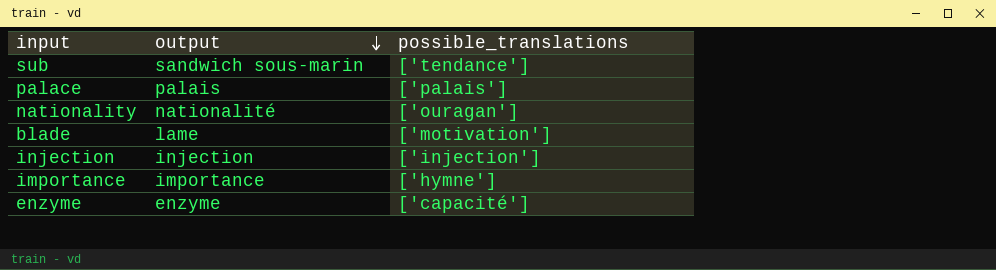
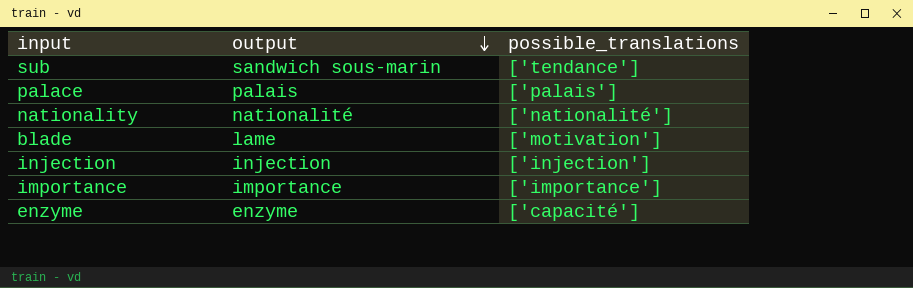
nationality | possible_translations: ['ouragan'] -> ['nationalité']
importance | possible_translations: ['hymne'] -> ['importance']

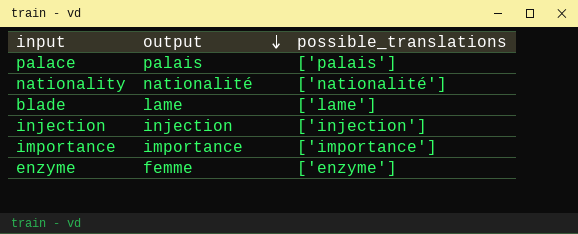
row sub: sandwich sous-marin | ['tendance'] -> none
blade | possible_translations: ['motivation'] -> ['lame']
enzyme | output: enzyme -> femme
enzyme | possible_translations: ['capacité'] -> ['enzyme']

